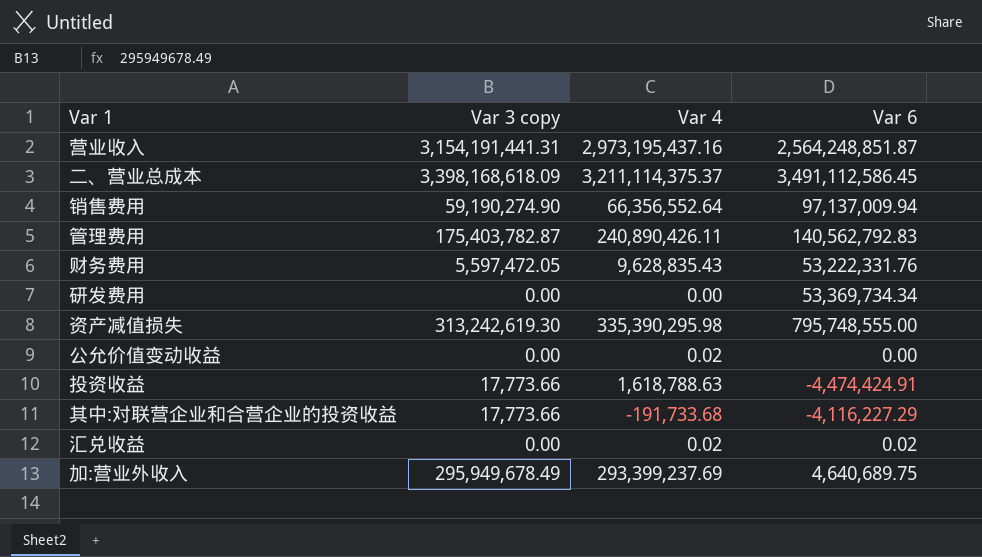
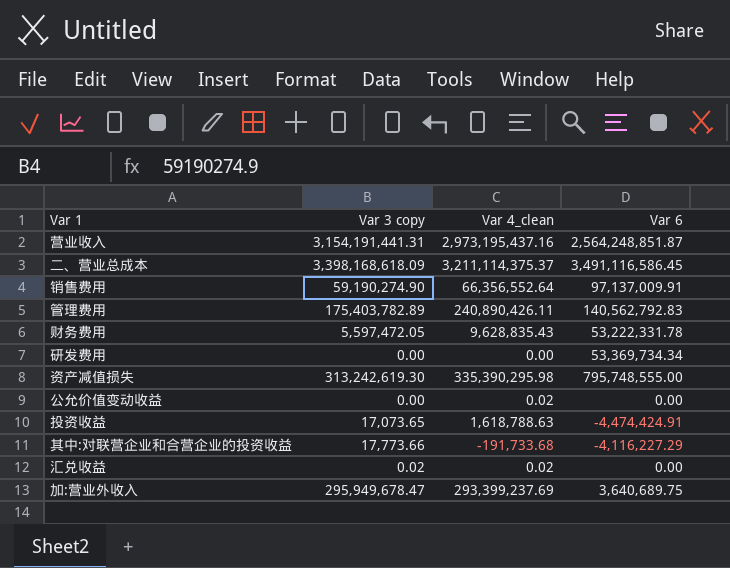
column name: Var 4 -> Var 4_clean
二、营业总成本 | Var 6: 3,491,112,586.45 -> 3,491,116,586.45
销售费用 | Var 6: 97,137,009.94 -> 97,137,009.91
管理费用 | Var 3 copy: 175,403,782.87 -> 175,403,782.89
财务费用 | Var 6: 53,222,331.76 -> 53,222,331.78
投资收益 | Var 3 copy: 17,773.66 -> 17,073.65
汇兑收益 | Var 3 copy: 0.00 -> 0.02
汇兑收益 | Var 6: 0.02 -> 0.00
加:营业外收入 | Var 3 copy: 295,949,678.49 -> 295,949,678.47
加:营业外收入 | Var 6: 4,640,689.75 -> 3,640,689.75

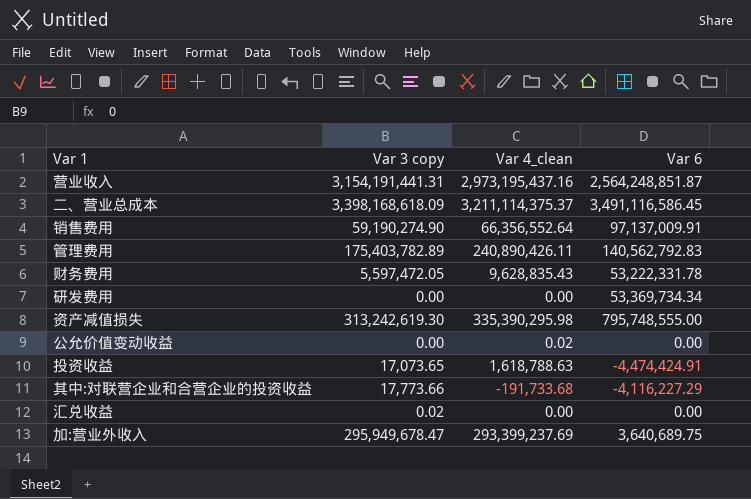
汇兑收益 | Var 4_clean: 0.02 -> 0.00

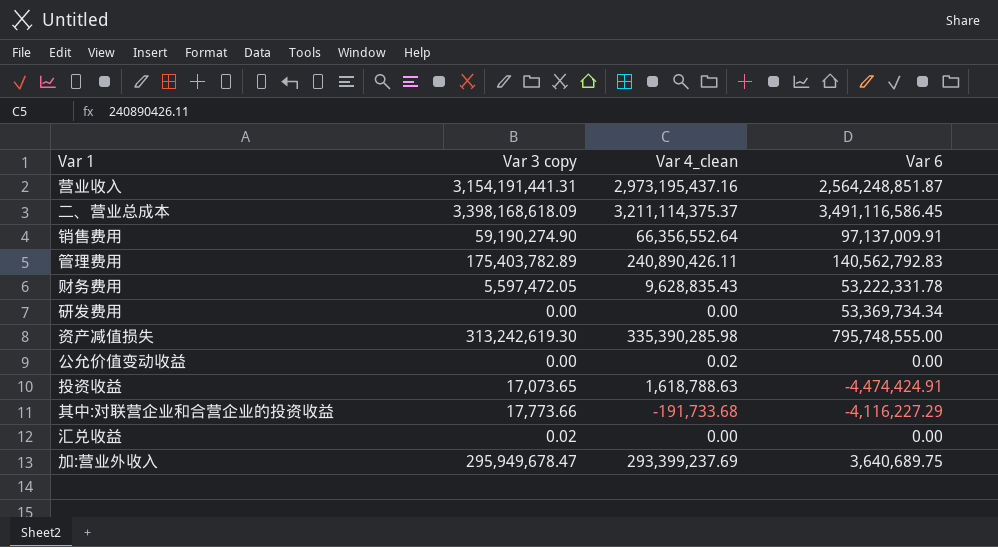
资产减值损失 | Var 4_clean: 335,390,295.98 -> 335,390,285.98

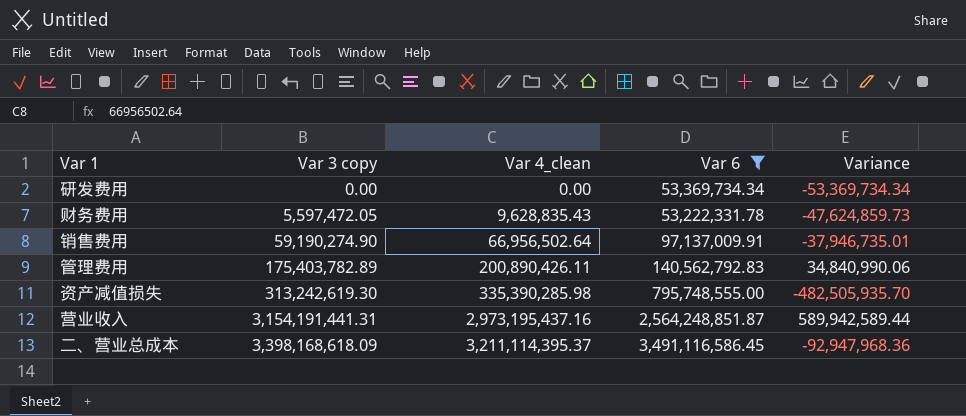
filter: none -> Var 6 >= 53,222,331.78
row order: none -> Var 3 copy ascending
column Variance | formula: none -> [Var 3 copy] - [Var 6]
销售费用 | Var 4_clean: 66,356,552.64 -> 66,956,502.64
管理费用 | Var 4_clean: 240,890,426.11 -> 200,890,426.11
二、营业总成本 | Var 4_clean: 3,211,114,375.37 -> 3,211,114,395.37

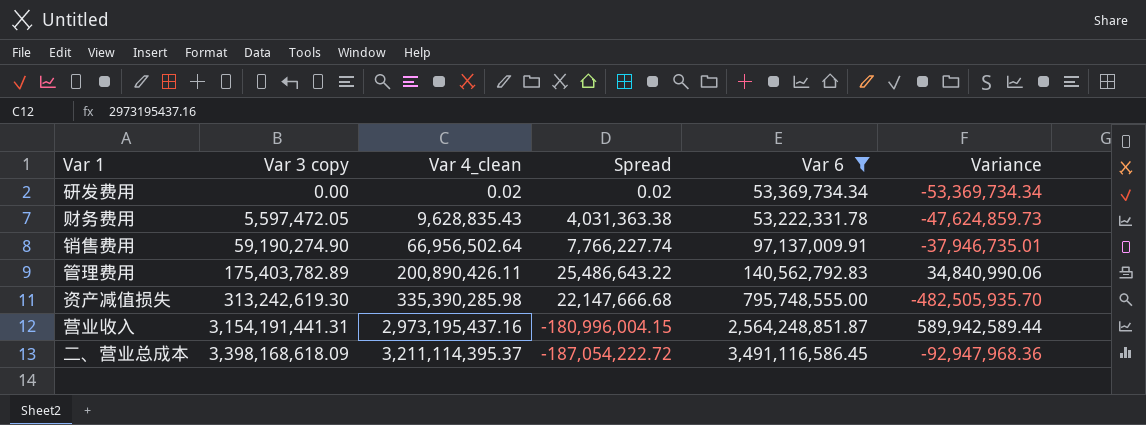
column Spread | formula: none -> [Var 4_clean] - [Var 3 copy]
研发费用 | Var 4_clean: 0.00 -> 0.02

